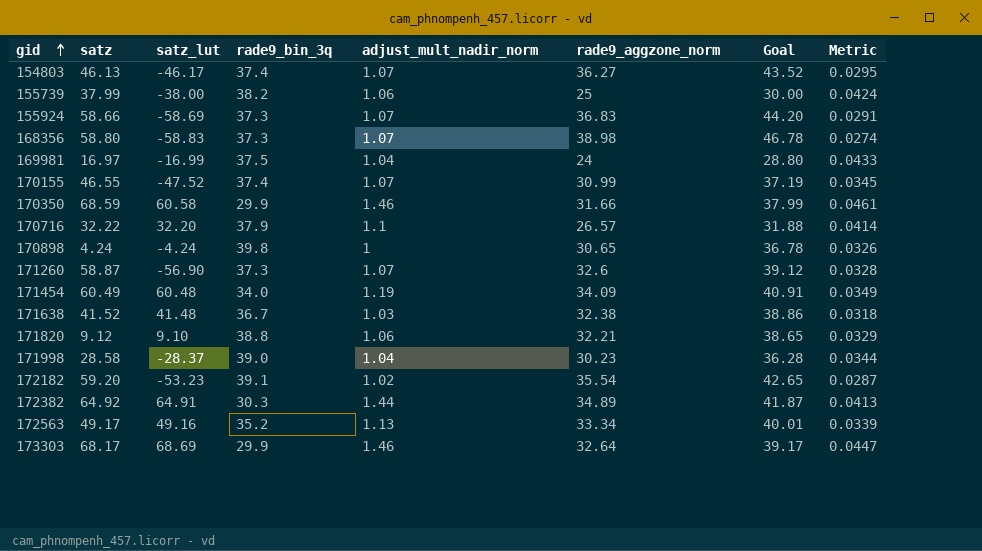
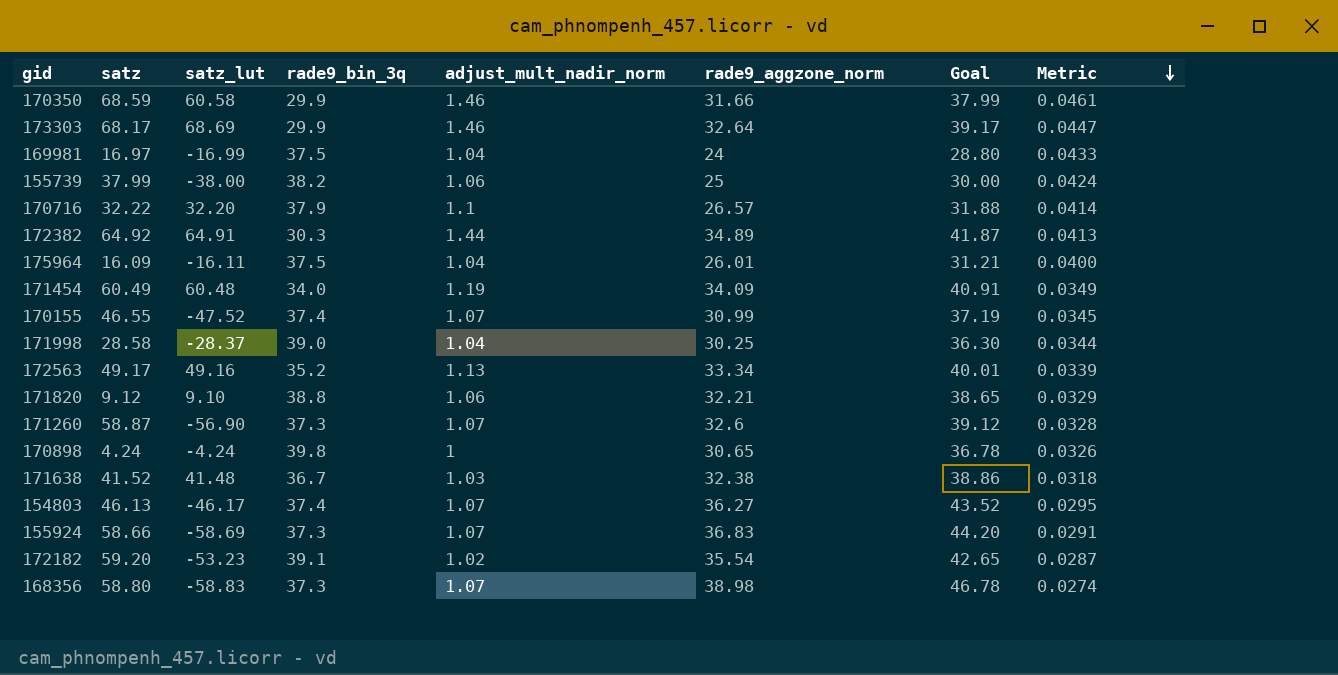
row order: gid ascending -> Metric descending
row 175964: none -> 16.09 | -16.11 | 37.5 | 1.04 | 26.01 | 31.21 | 0.0400
171998 | rade9_aggzone_norm: 30.23 -> 30.25
171998 | Goal: 36.28 -> 36.30

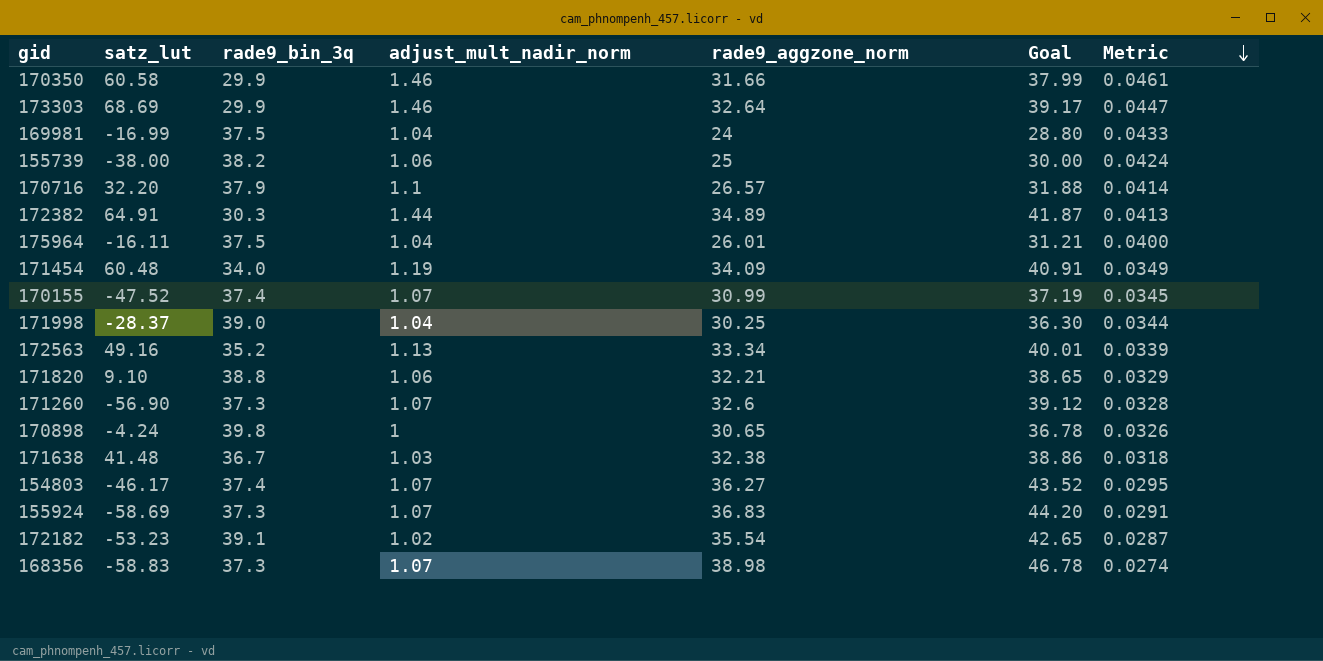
column satz | position: 2 -> none

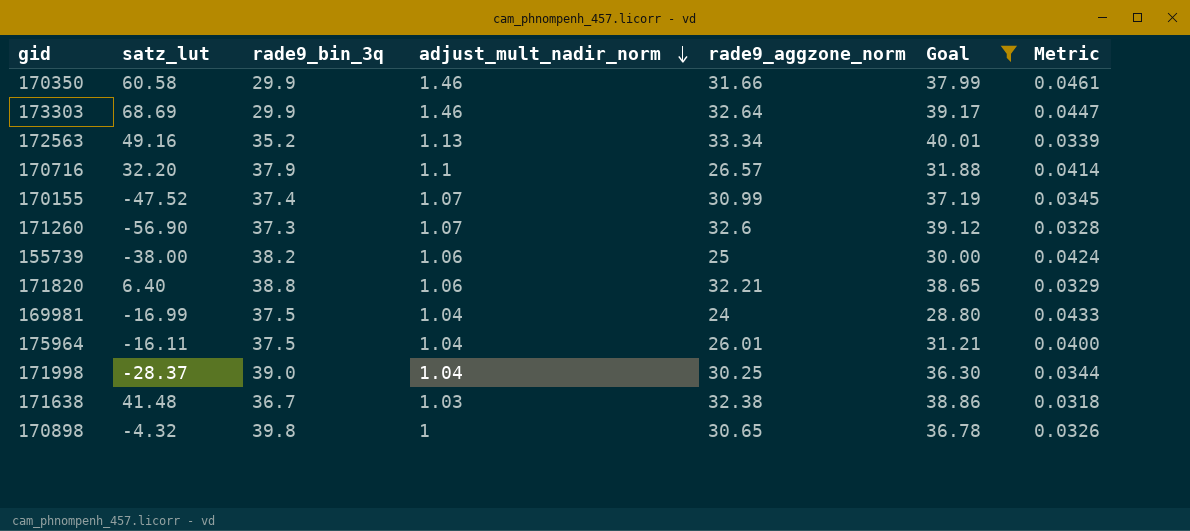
filter: none -> Goal <= 40.01
row order: Metric descending -> adjust_mult_nadir_norm descending
171820 | satz_lut: 9.10 -> 6.40
170898 | satz_lut: -4.24 -> -4.32

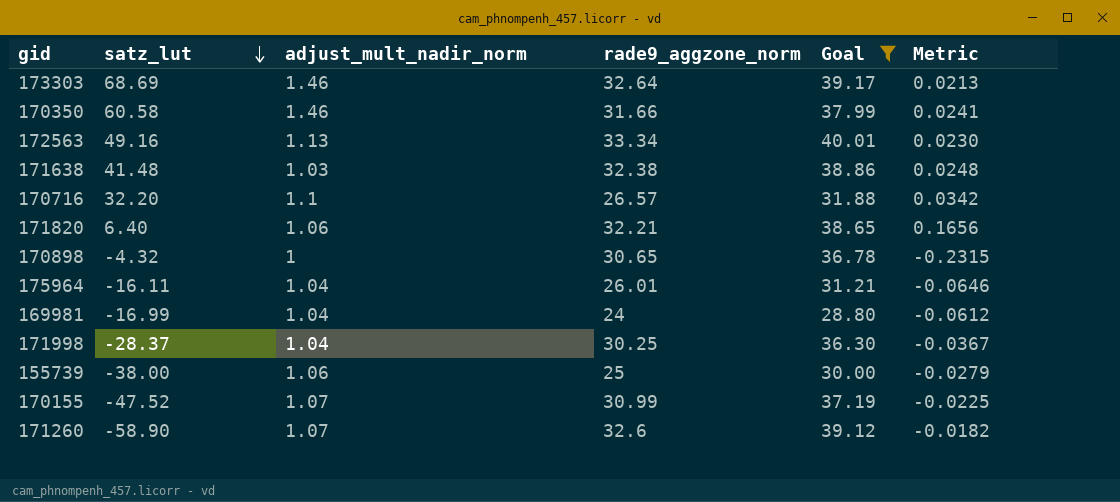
row order: adjust_mult_nadir_norm descending -> satz_lut descending
column rade9_bin_3q | position: 3 -> none
column Metric | formula: [adjust_mult_nadir_norm] / [rade9_aggzone_norm] -> [adjust_mult_nadir_norm] / [satz_lut]
171260 | satz_lut: -56.90 -> -58.90

